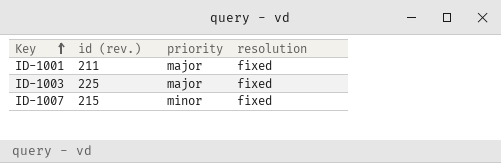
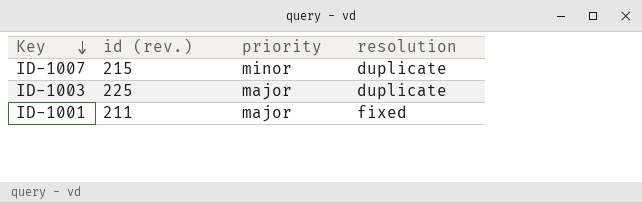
row order: Key ascending -> Key descending
ID-1007 | resolution: fixed -> duplicate
ID-1003 | resolution: fixed -> duplicate

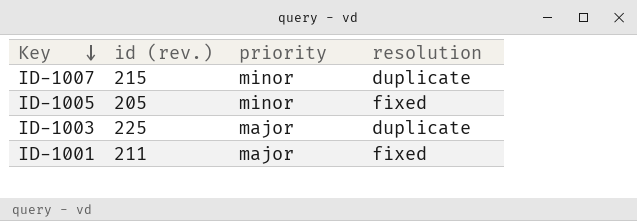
row ID-1005: none -> 205 | minor | fixed

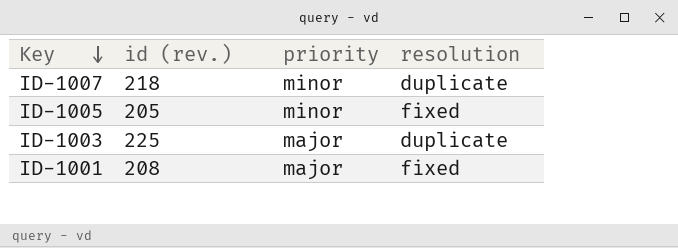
ID-1007 | id (rev.): 215 -> 218
ID-1001 | id (rev.): 211 -> 208

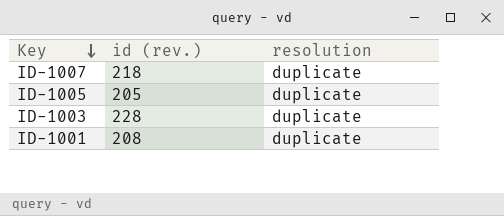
column priority | position: 3 -> none
ID-1005 | resolution: fixed -> duplicate
ID-1003 | id (rev.): 225 -> 228
ID-1001 | resolution: fixed -> duplicate

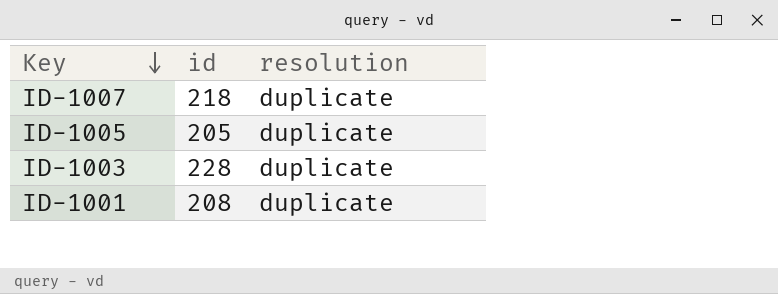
column name: id (rev.) -> id

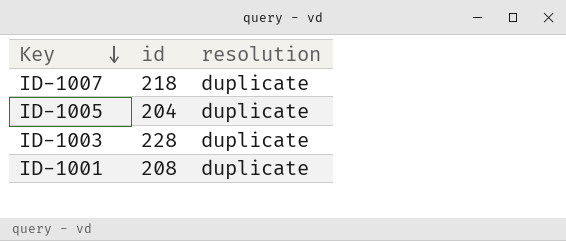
ID-1005 | id: 205 -> 204

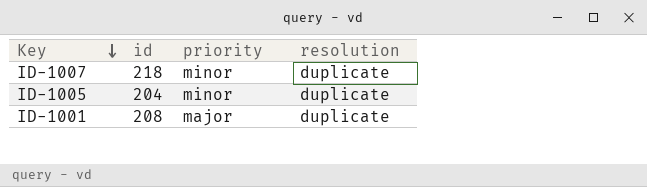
column priority | position: none -> 3
row ID-1003: 228 | duplicate -> none

